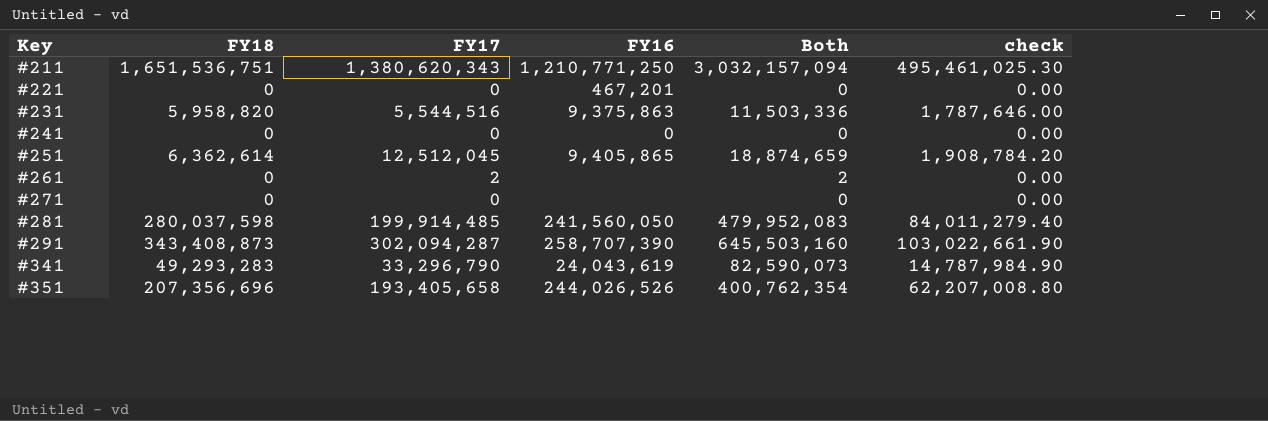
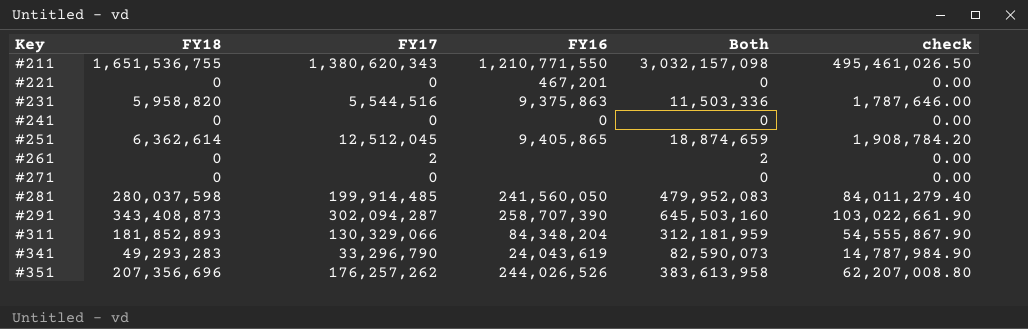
#211 | FY18: 1,651,536,751 -> 1,651,536,755
#211 | FY16: 1,210,771,250 -> 1,210,771,550
#211 | Both: 3,032,157,094 -> 3,032,157,098
#211 | check: 495,461,025.30 -> 495,461,026.50
row #311: none -> 181,852,893 | 130,329,066 | 84,348,204 | 312,181,959 | 54,555,867.90
#351 | FY17: 193,405,658 -> 176,257,262
#351 | Both: 400,762,354 -> 383,613,958

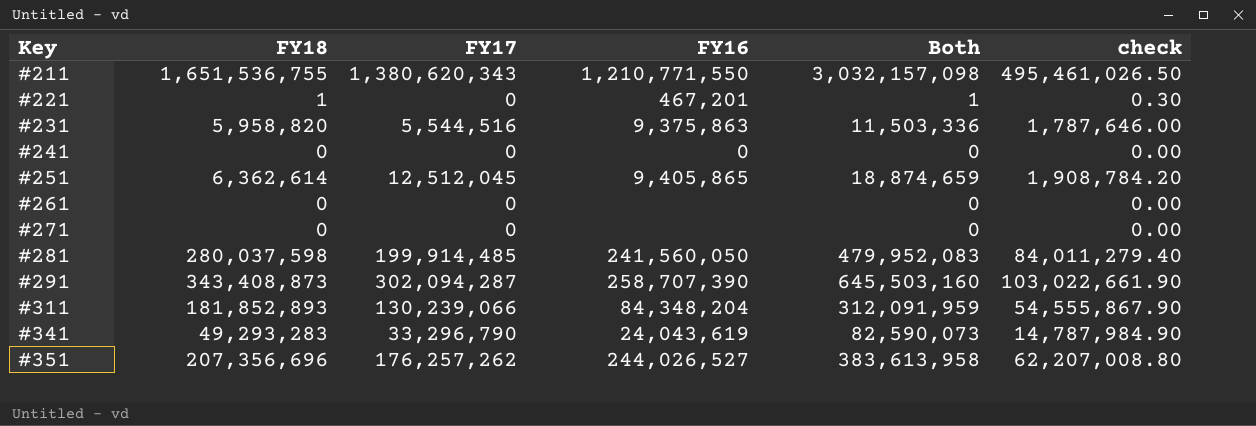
#221 | FY18: 0 -> 1
#221 | Both: 0 -> 1
#221 | check: 0.00 -> 0.30
#261 | FY17: 2 -> 0
#261 | Both: 2 -> 0
#311 | FY17: 130,329,066 -> 130,239,066
#311 | Both: 312,181,959 -> 312,091,959
#351 | FY16: 244,026,526 -> 244,026,527

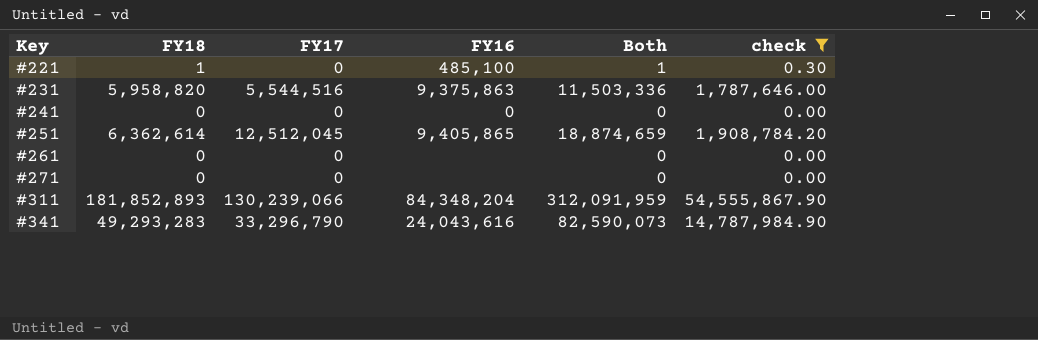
filter: none -> check <= 54,555,867.90
#221 | FY16: 467,201 -> 485,100
#341 | FY16: 24,043,619 -> 24,043,616

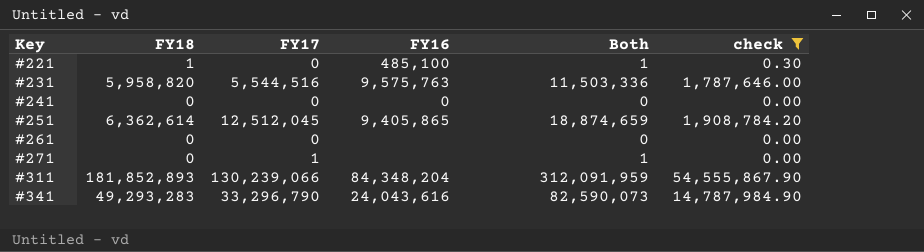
#231 | FY16: 9,375,863 -> 9,575,763
#271 | FY17: 0 -> 1
#271 | Both: 0 -> 1

